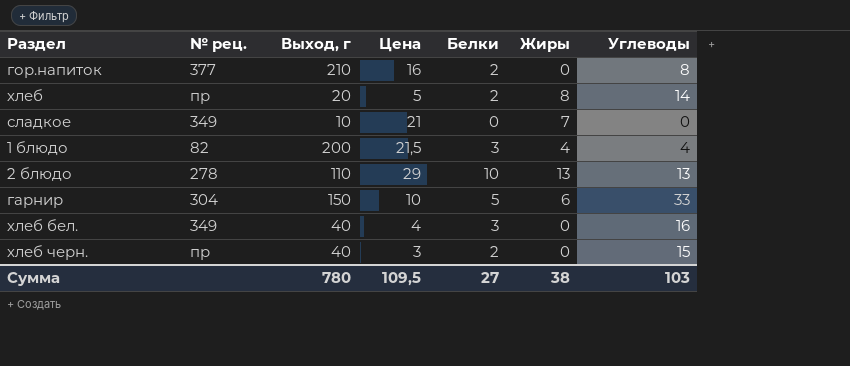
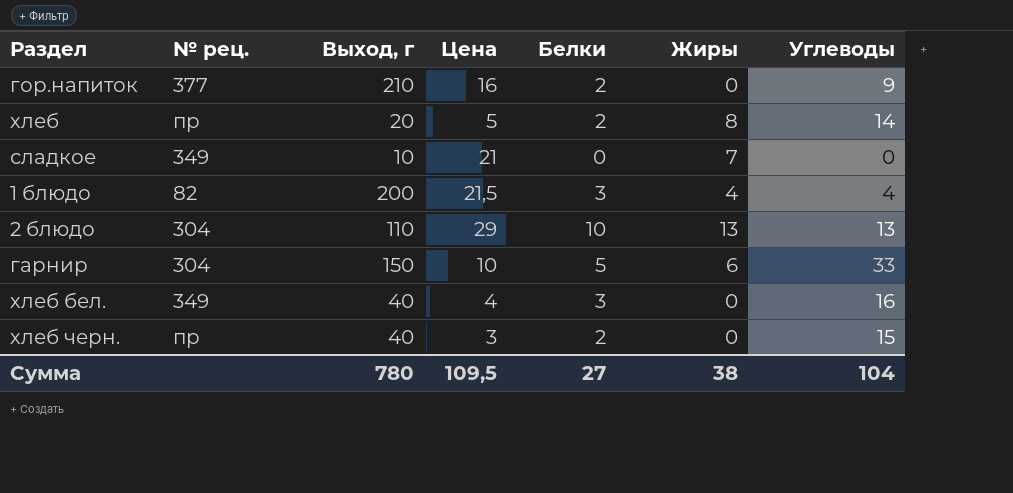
гор.напиток | Углеводы: 8 -> 9
2 блюдо | № рец.: 278 -> 304
Сумма | Углеводы: 103 -> 104

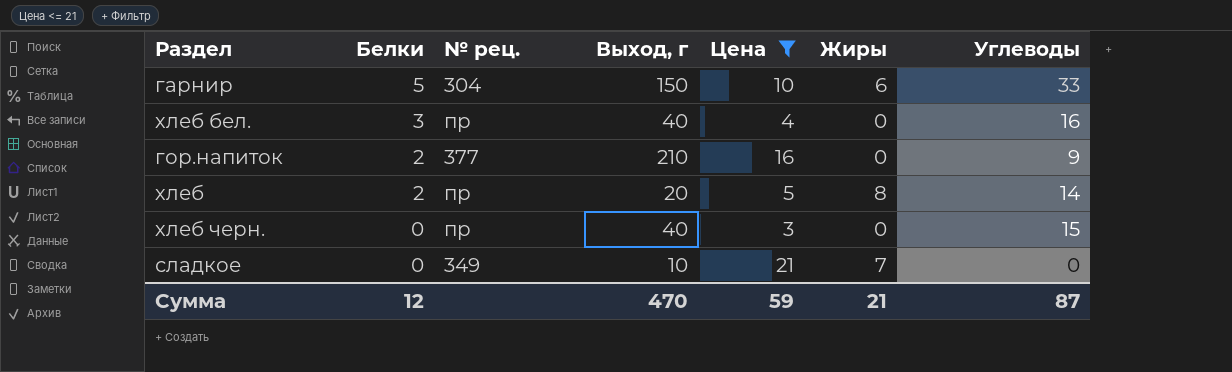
filter: none -> Цена <= 21
row order: none -> Белки descending
column Белки | position: 5 -> 2
хлеб бел. | № рец.: 349 -> пр
хлеб черн. | Белки: 2 -> 0
Сумма | Белки: 27 -> 12
Сумма | Выход, г: 780 -> 470
Сумма | Цена: 109,5 -> 59
Сумма | Жиры: 38 -> 21
Сумма | Углеводы: 104 -> 87

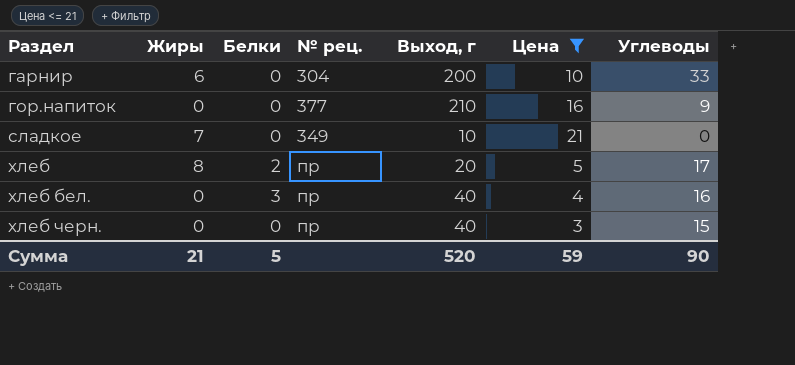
row order: Белки descending -> Раздел ascending
column Жиры | position: 6 -> 2
гарнир | Белки: 5 -> 0
гарнир | Выход, г: 150 -> 200
гор.напиток | Белки: 2 -> 0
хлеб | Углеводы: 14 -> 17
Сумма | Белки: 12 -> 5
Сумма | Выход, г: 470 -> 520
Сумма | Углеводы: 87 -> 90

